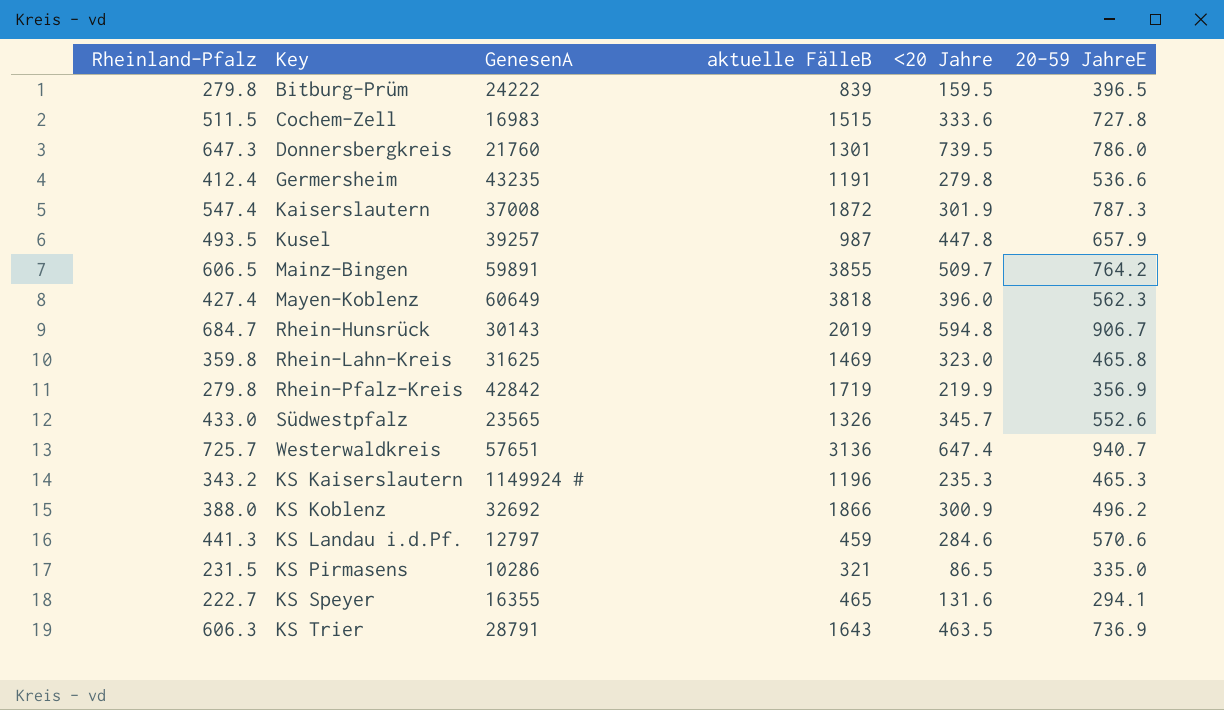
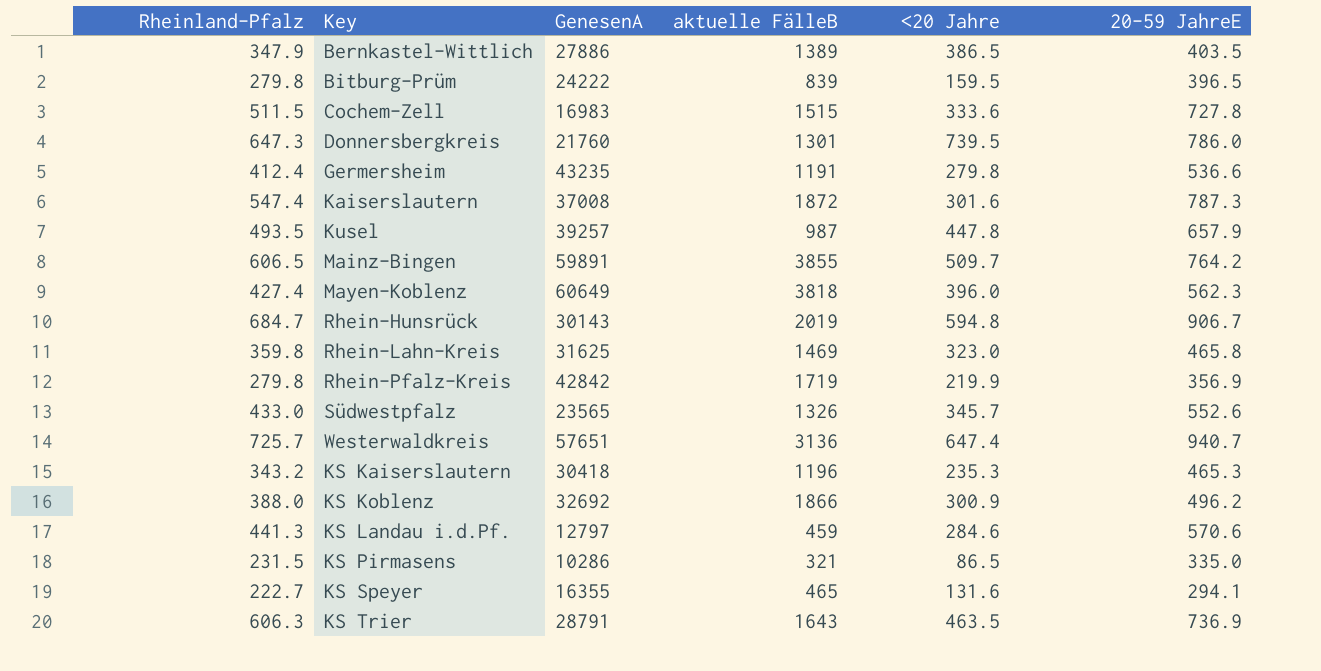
row Bernkastel-Wittlich: none -> 347.9 | 27886 | 1389 | 386.5 | 403.5
Kaiserslautern | <20 Jahre: 301.9 -> 301.6
KS Kaiserslautern | GenesenA: 1149924 # -> 30418

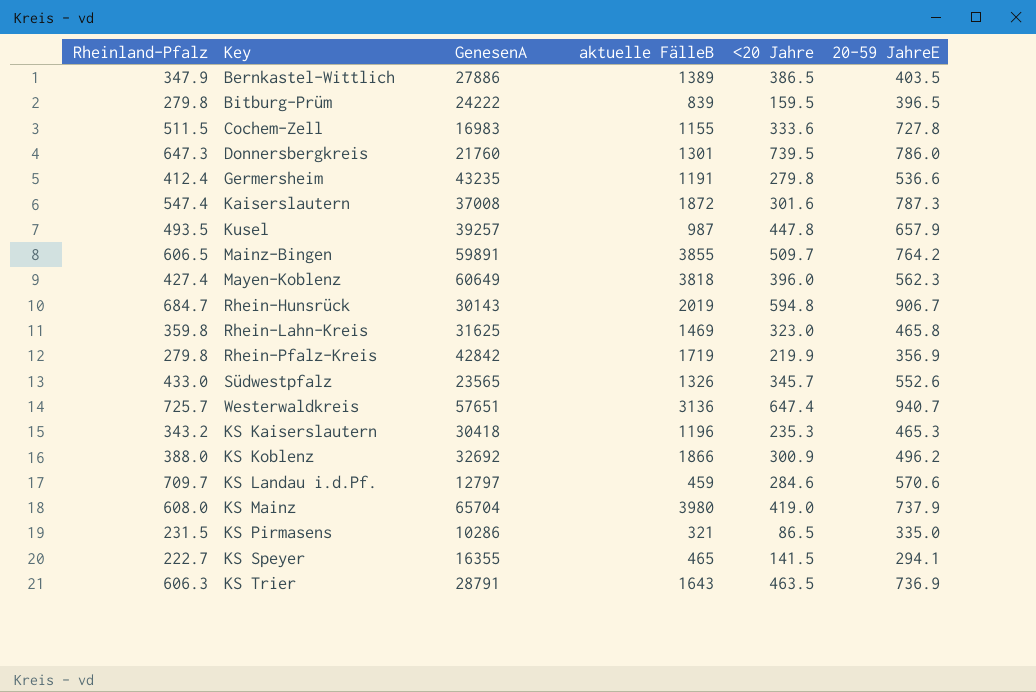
Cochem-Zell | aktuelle FälleB: 1515 -> 1155
KS Landau i.d.Pf. | Rheinland-Pfalz: 441.3 -> 709.7
row KS Mainz: none -> 608.0 | 65704 | 3980 | 419.0 | 737.9
KS Speyer | <20 Jahre: 131.6 -> 141.5

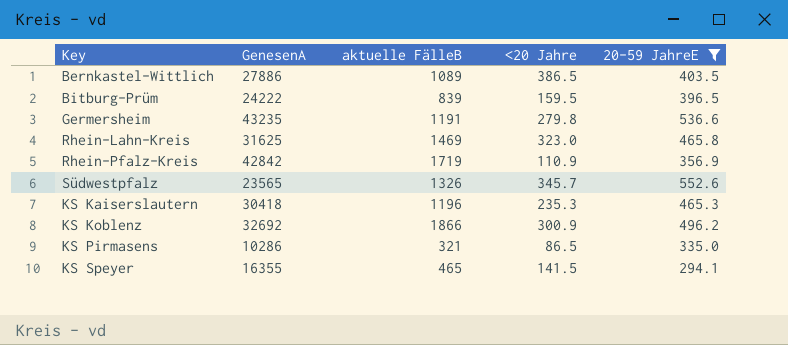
filter: none -> 20-59 JahreE <= 552.6
column Rheinland-Pfalz | position: 1 -> none
Bernkastel-Wittlich | aktuelle FälleB: 1389 -> 1089
Rhein-Pfalz-Kreis | <20 Jahre: 219.9 -> 110.9

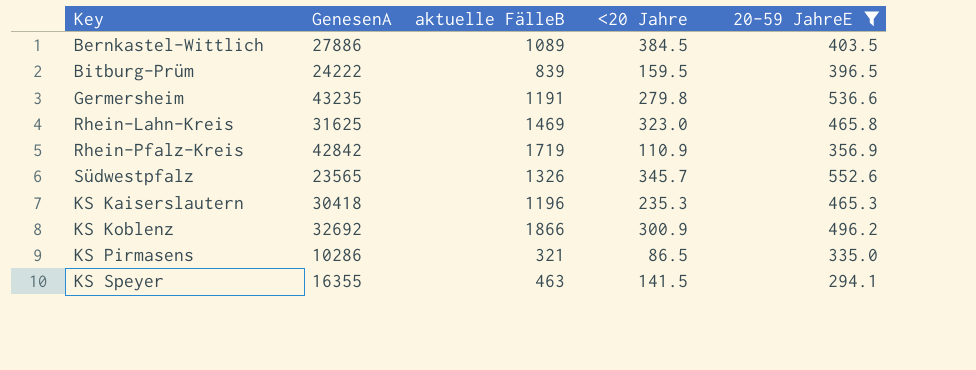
Bernkastel-Wittlich | <20 Jahre: 386.5 -> 384.5
KS Speyer | aktuelle FälleB: 465 -> 463

